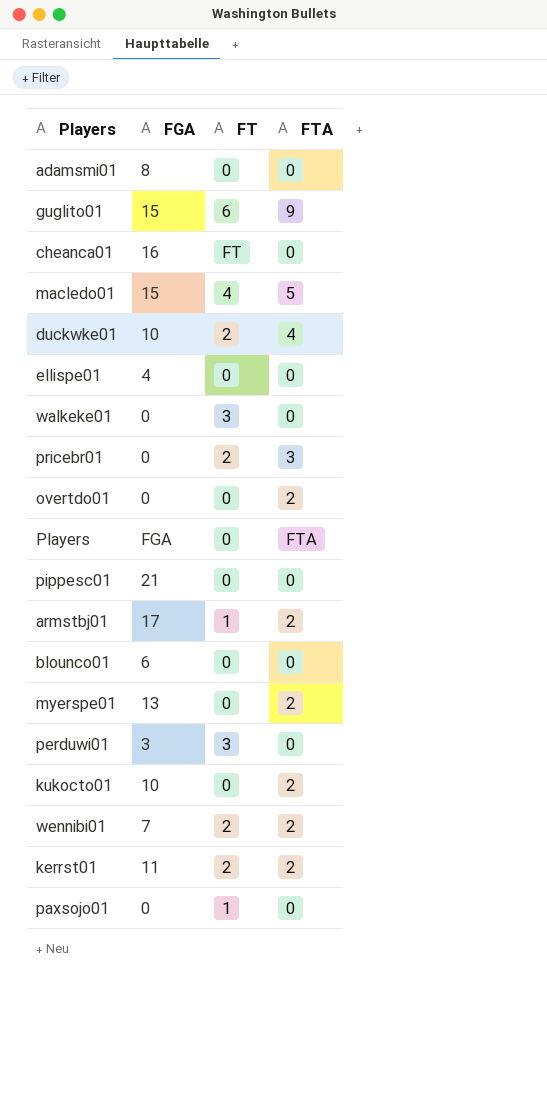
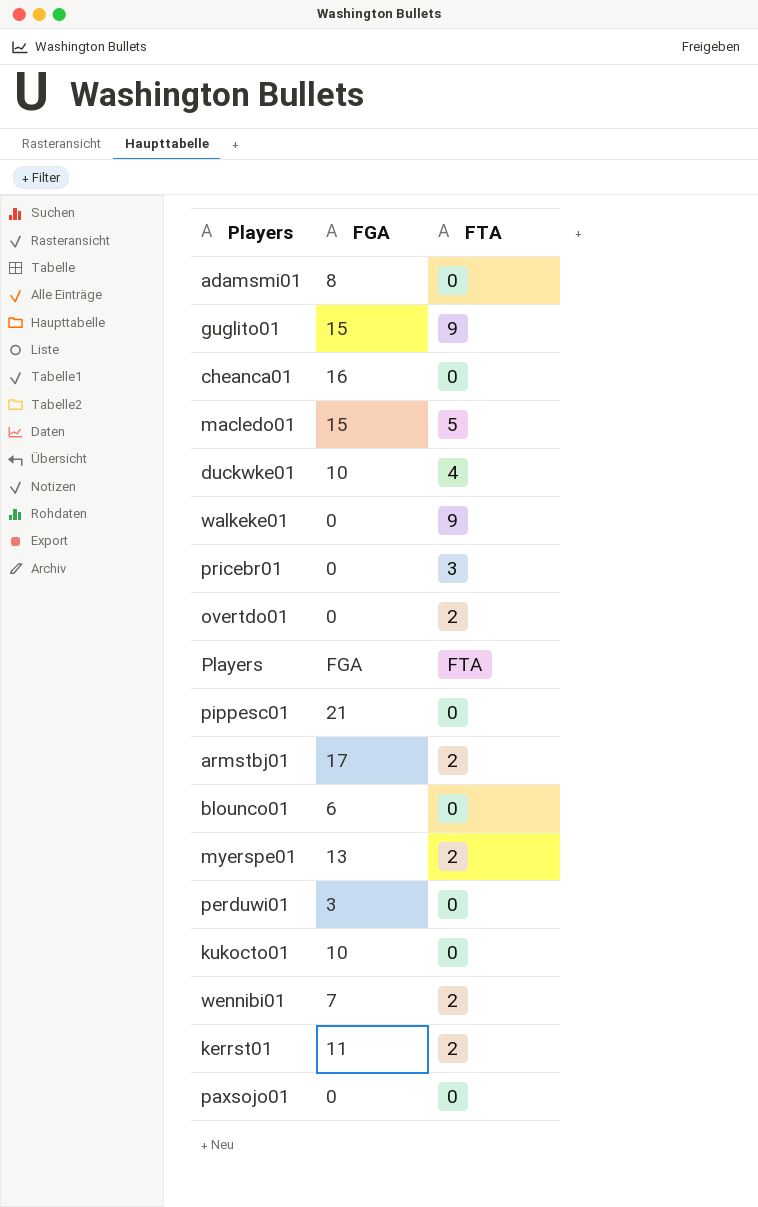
column FT | position: 3 -> none
row ellispe01: 4 | 0 | 0 -> none
walkeke01 | FTA: 0 -> 9
kukocto01 | FTA: 2 -> 0

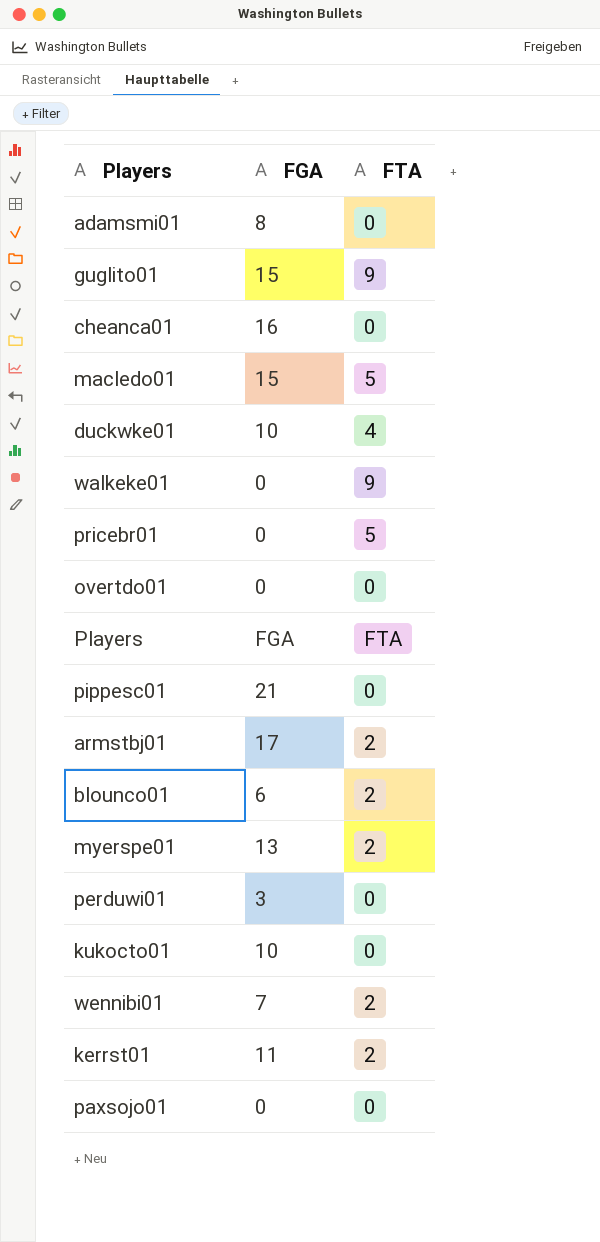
pricebr01 | FTA: 3 -> 5
overtdo01 | FTA: 2 -> 0
blounco01 | FTA: 0 -> 2

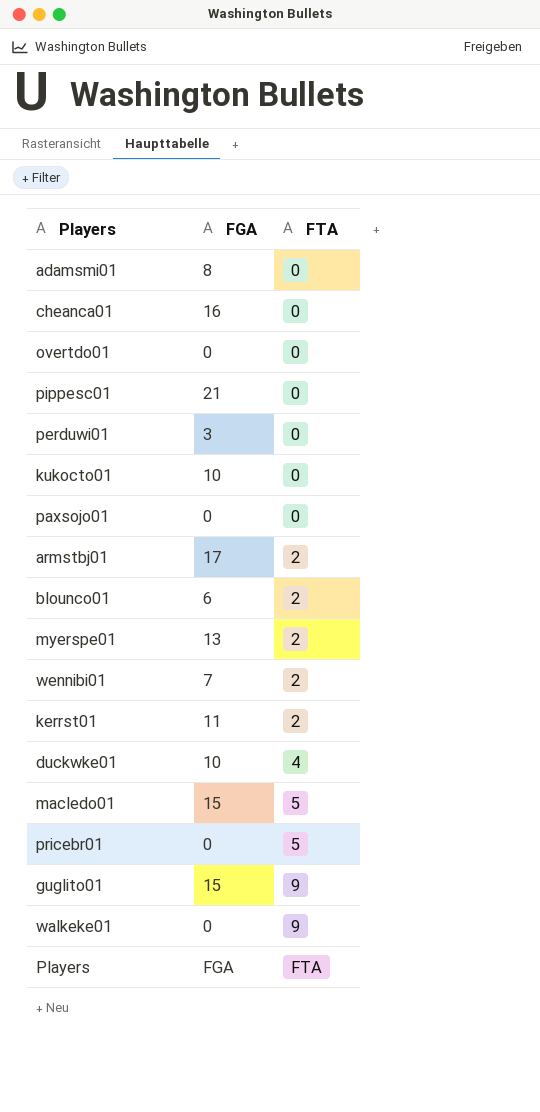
row order: none -> FTA ascending

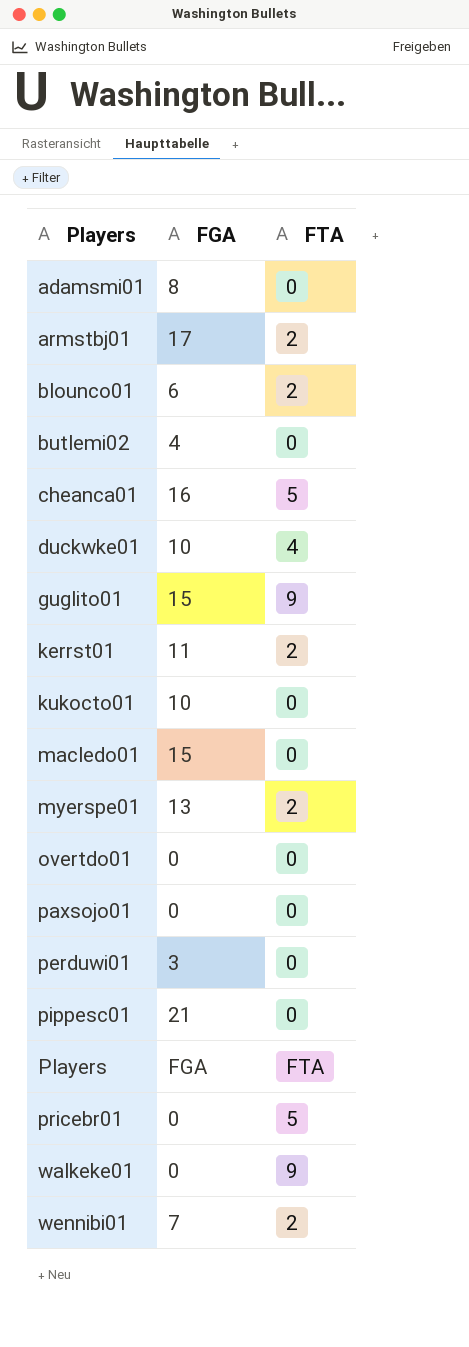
row order: FTA ascending -> Players ascending
row butlemi02: none -> 4 | 0
cheanca01 | FTA: 0 -> 5
macledo01 | FTA: 5 -> 0

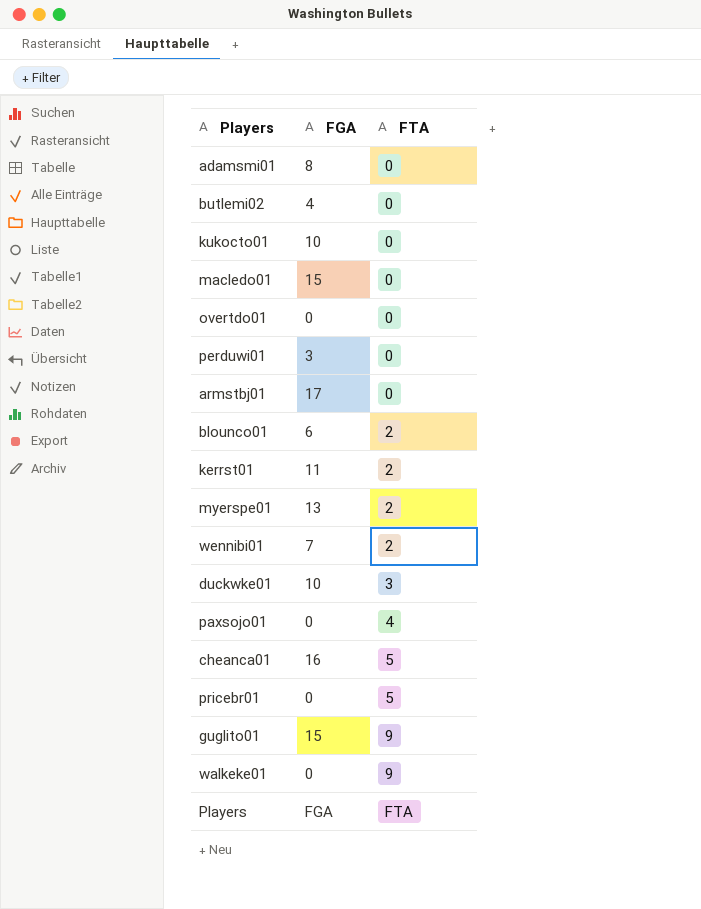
row order: Players ascending -> FTA ascending
row pippesc01: 21 | 0 -> none
armstbj01 | FTA: 2 -> 0
duckwke01 | FTA: 4 -> 3
paxsojo01 | FTA: 0 -> 4

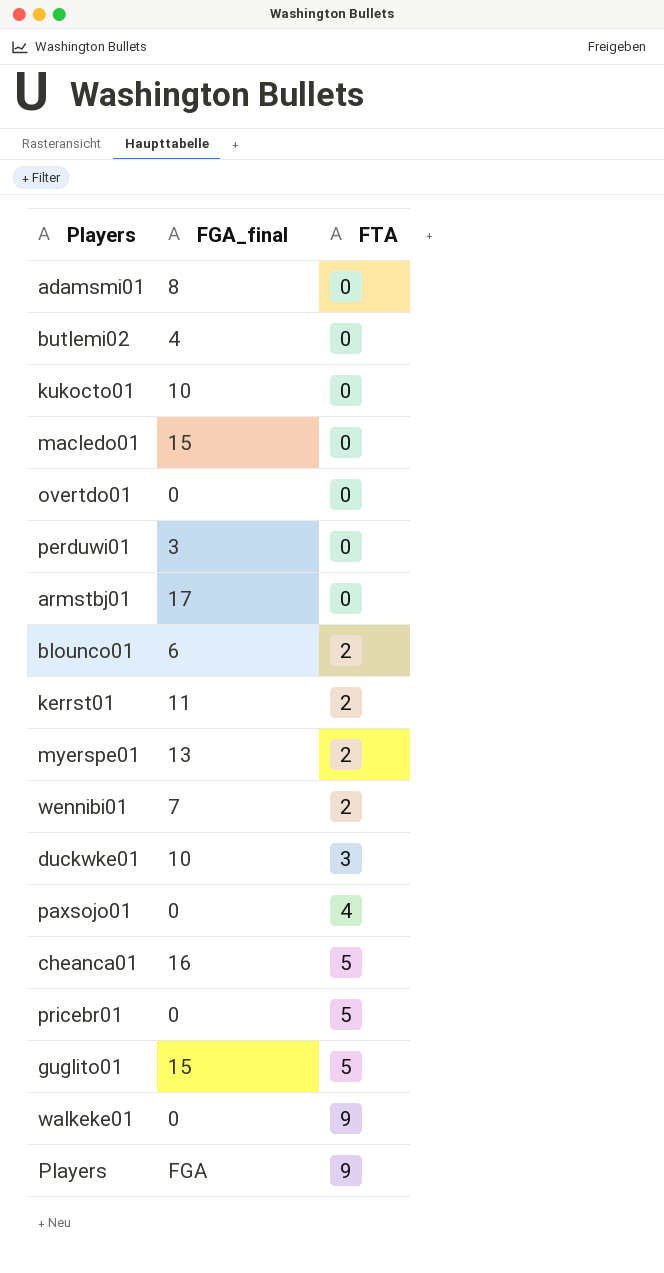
column name: FGA -> FGA_final
guglito01 | FTA: 9 -> 5
Players | FTA: FTA -> 9

